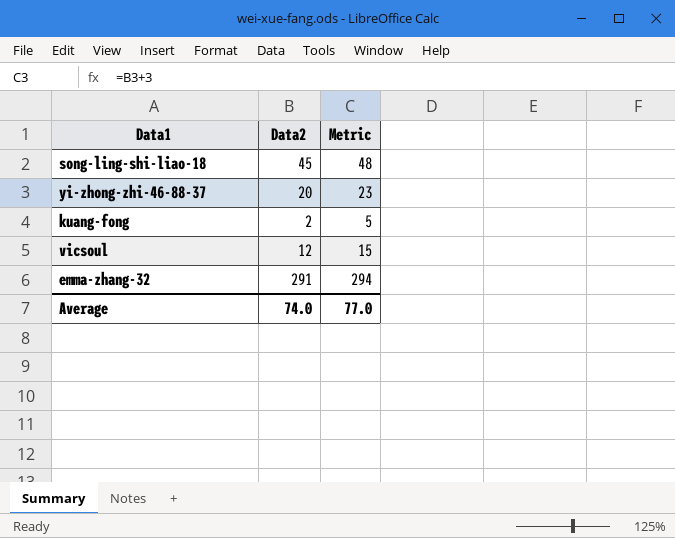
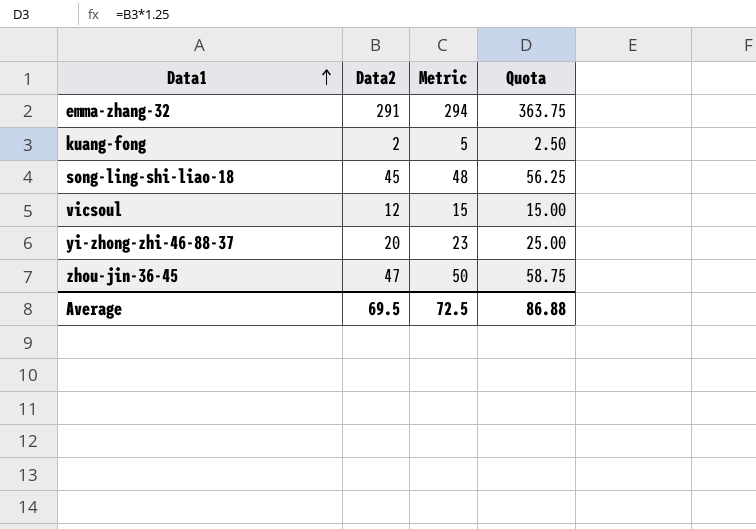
row order: none -> Data1 ascending
column Quota | formula: none -> [Data2] * 1.25
row zhou-jin-36-45: none -> 47 | 50 | 58.75
Average | Data2: 74.0 -> 69.5
Average | Metric: 77.0 -> 72.5

